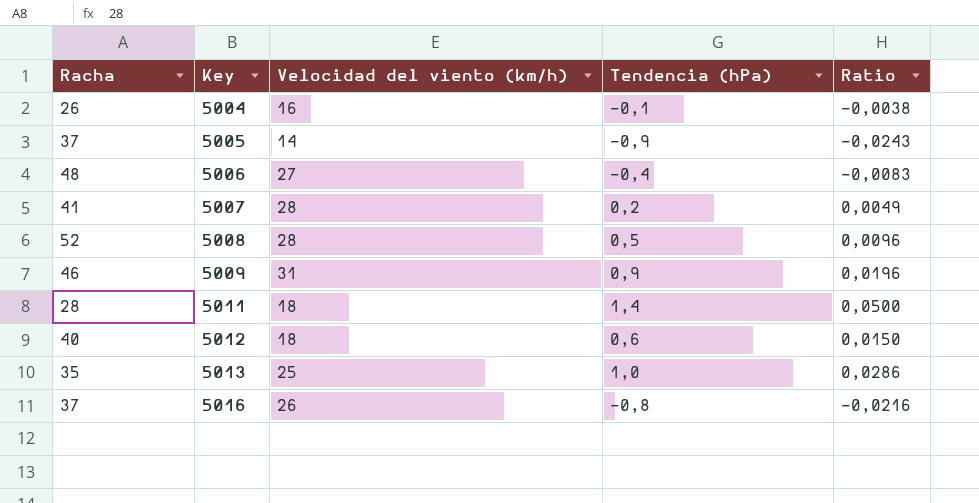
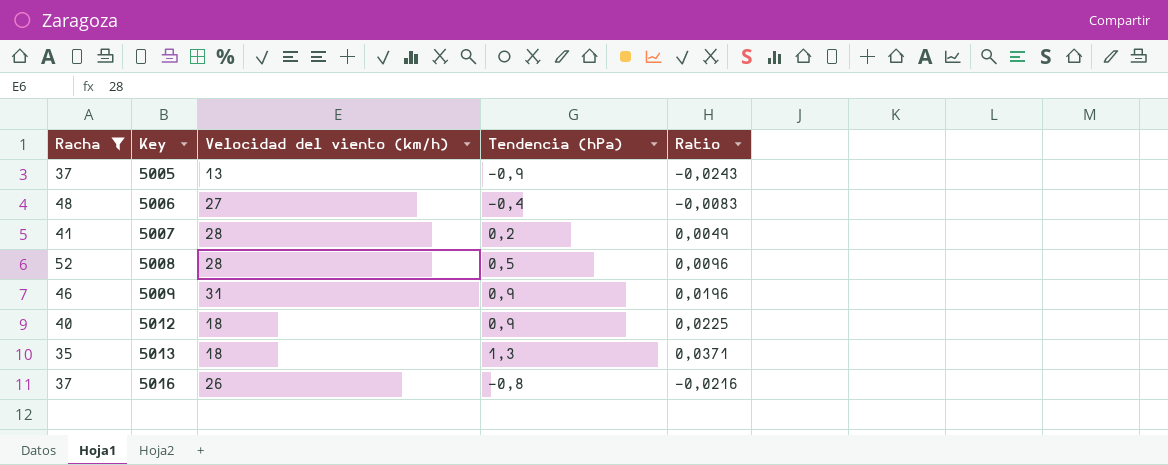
filter: none -> Racha >= 35
5005 | Velocidad del viento (km/h): 14 -> 13
5012 | Tendencia (hPa): 0,6 -> 0,9
5012 | Ratio: 0,0150 -> 0,0225
5013 | Velocidad del viento (km/h): 25 -> 18
5013 | Tendencia (hPa): 1,0 -> 1,3
5013 | Ratio: 0,0286 -> 0,0371

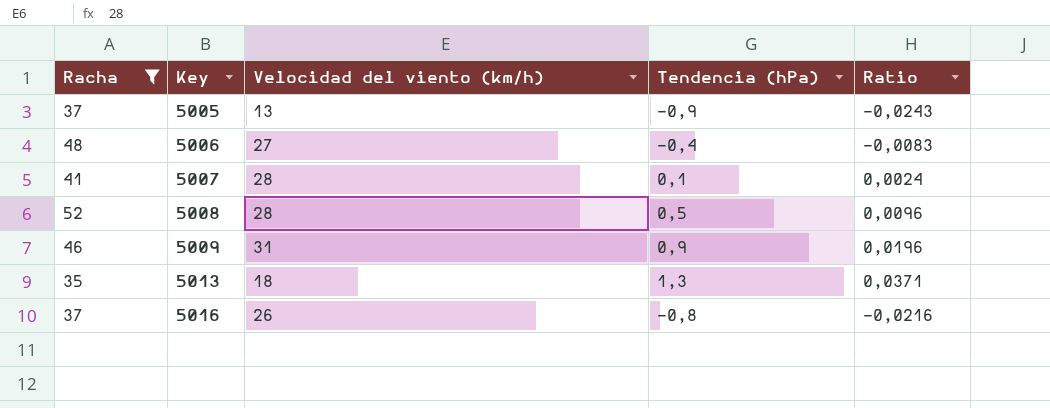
row 5012: 40 | 18 | 0,9 | 0,0225 -> none
5007 | Tendencia (hPa): 0,2 -> 0,1
5007 | Ratio: 0,0049 -> 0,0024

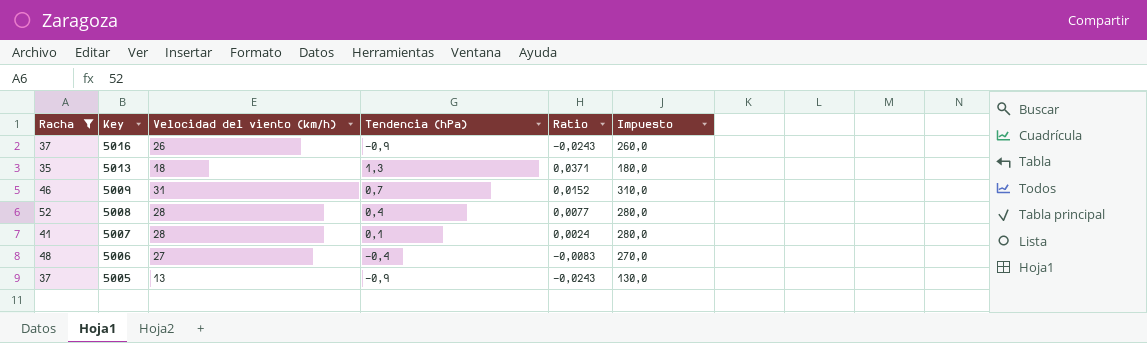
row order: Key ascending -> Key descending
column Impuesto | formula: none -> [Velocidad del viento (km/h)] * 10
5016 | Tendencia (hPa): -0,8 -> -0,9
5016 | Ratio: -0,0216 -> -0,0243
5009 | Tendencia (hPa): 0,9 -> 0,7
5009 | Ratio: 0,0196 -> 0,0152
5008 | Tendencia (hPa): 0,5 -> 0,4
5008 | Ratio: 0,0096 -> 0,0077

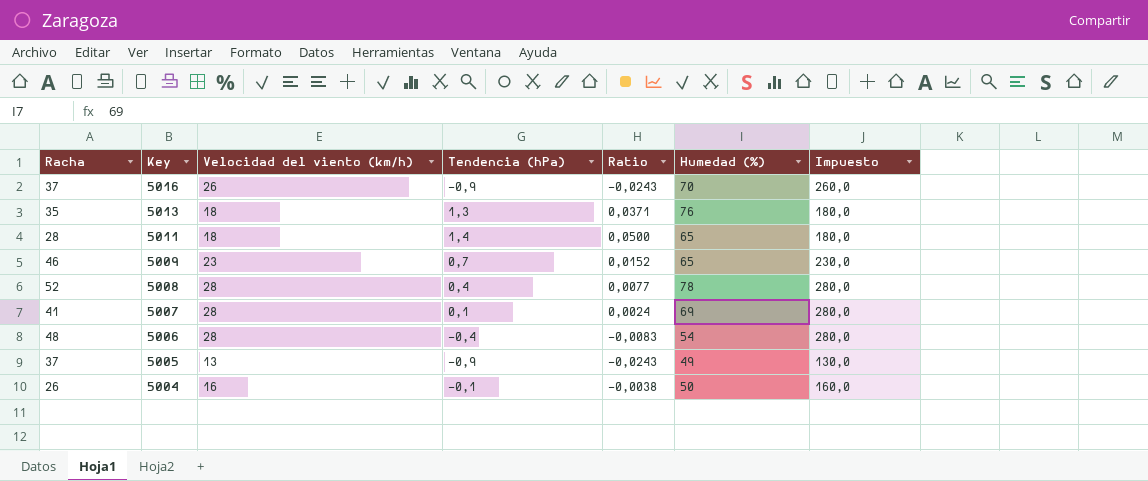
filter: Racha >= 35 -> none
column Humedad (%) | position: none -> 6
5009 | Velocidad del viento (km/h): 31 -> 23
5009 | Impuesto: 310,0 -> 230,0
5006 | Velocidad del viento (km/h): 27 -> 28
5006 | Impuesto: 270,0 -> 280,0

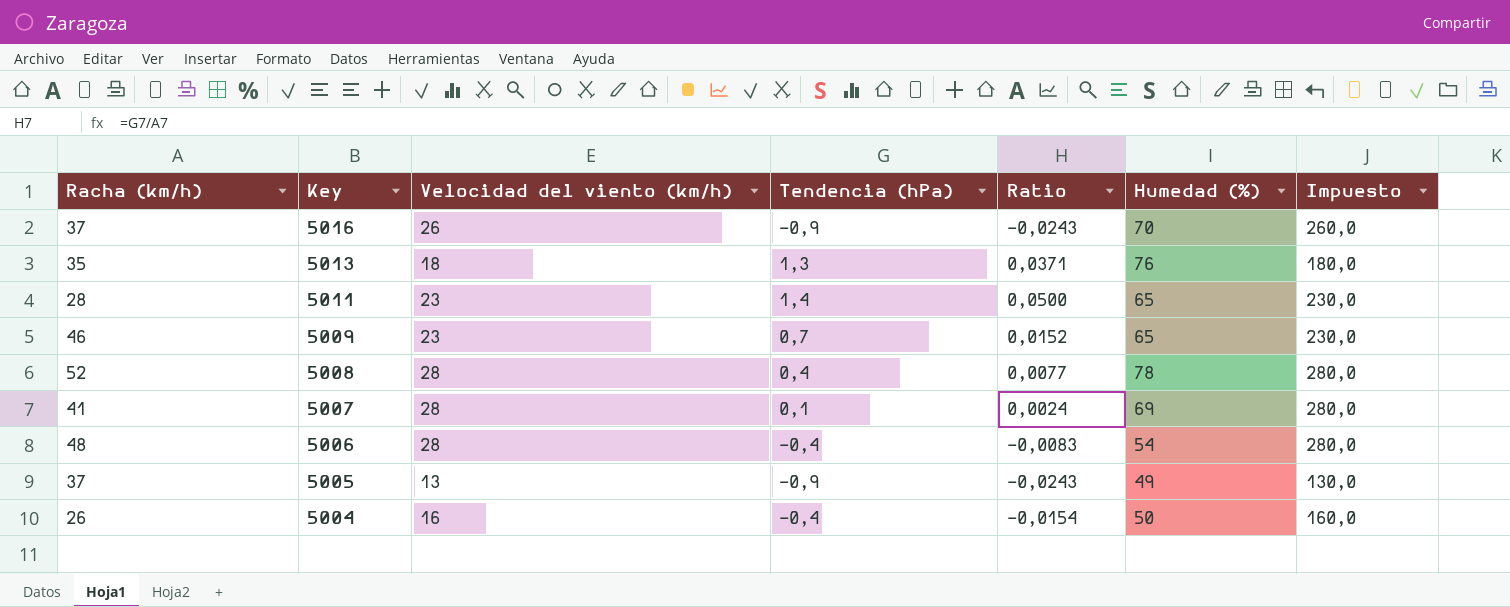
column name: Racha -> Racha (km/h)
5011 | Velocidad del viento (km/h): 18 -> 23
5011 | Impuesto: 180,0 -> 230,0
5004 | Tendencia (hPa): -0,1 -> -0,4
5004 | Ratio: -0,0038 -> -0,0154

